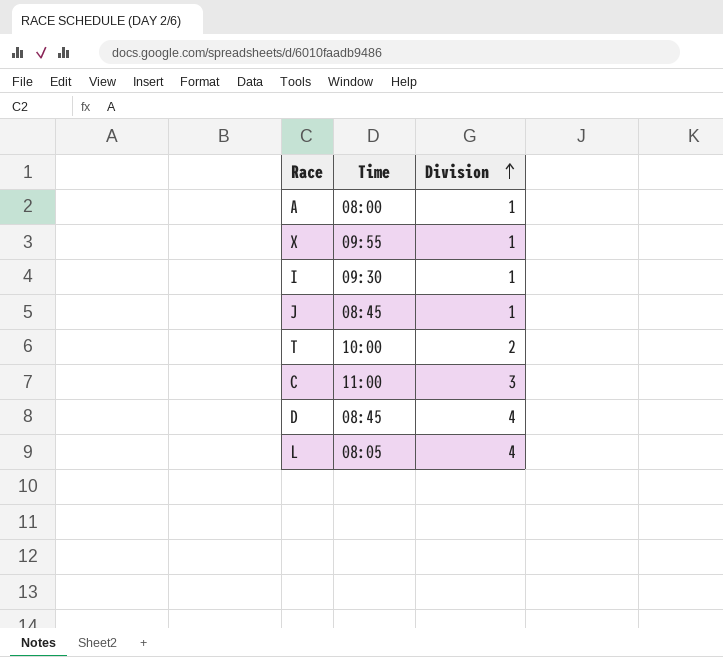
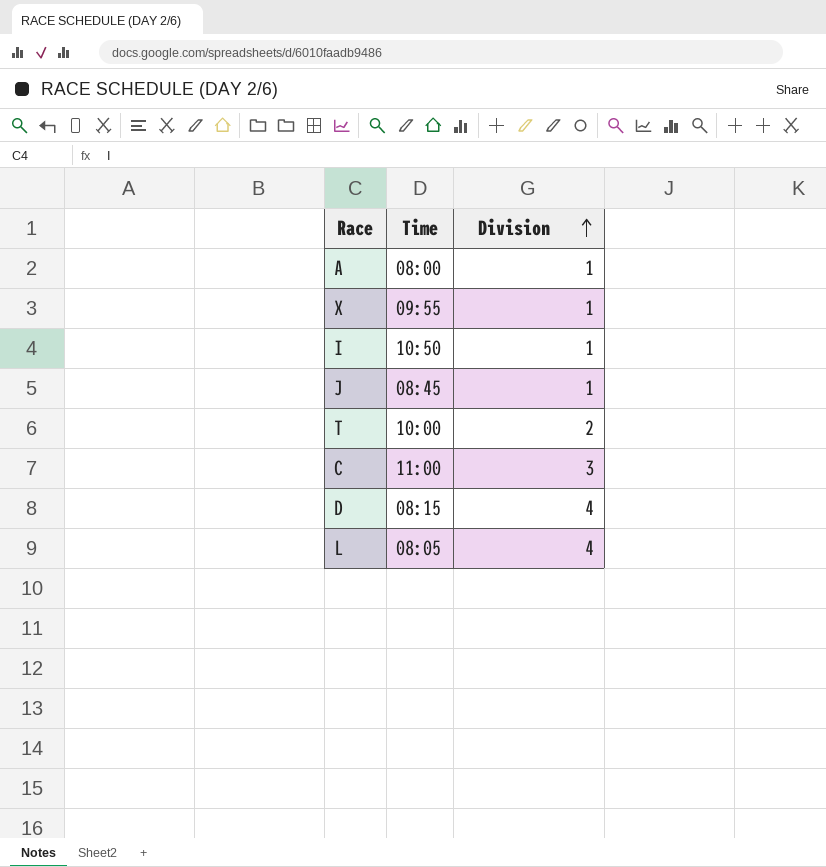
I | Time: 09:30 -> 10:50
D | Time: 08:45 -> 08:15

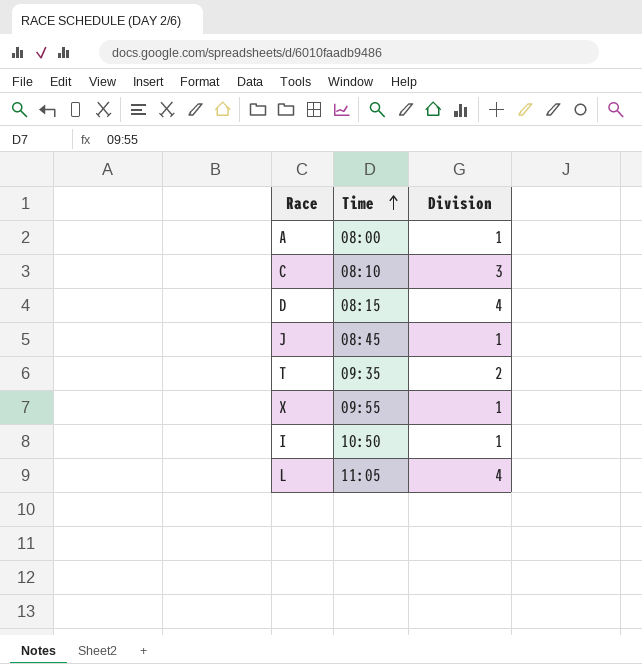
row order: Division ascending -> Time ascending
C | Time: 11:00 -> 08:10
T | Time: 10:00 -> 09:35
L | Time: 08:05 -> 11:05

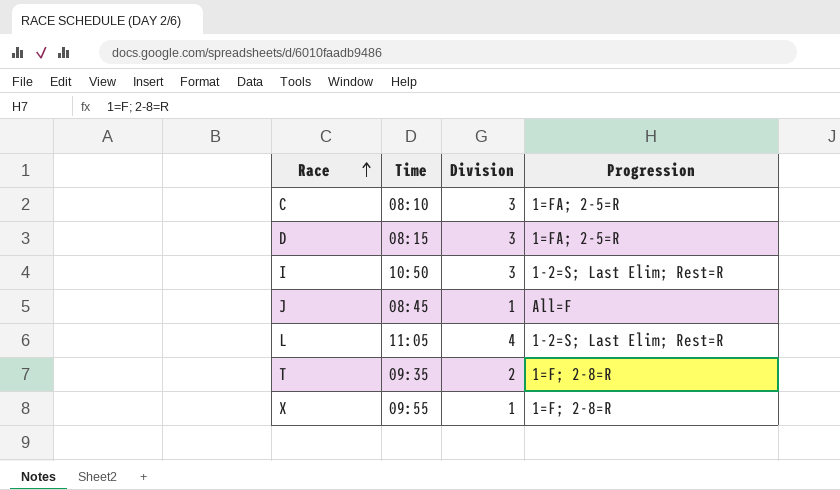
row order: Time ascending -> Race ascending
column Progression | position: none -> 4
row A: 08:00 | 1 -> none
D | Division: 4 -> 3
I | Division: 1 -> 3

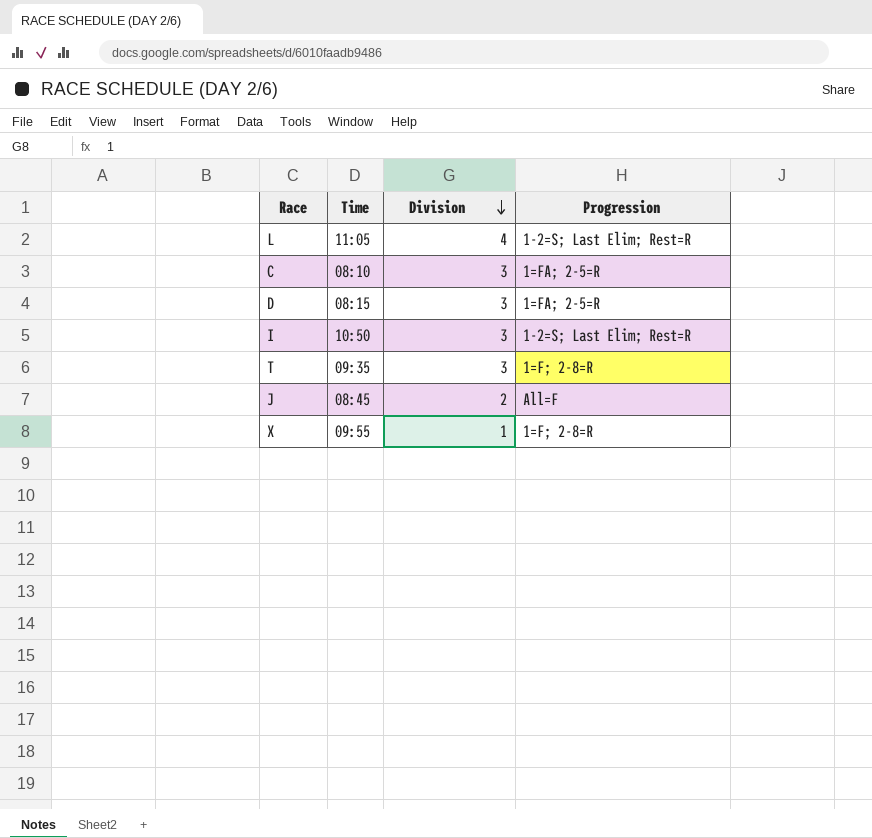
row order: Race ascending -> Division descending
T | Division: 2 -> 3
J | Division: 1 -> 2

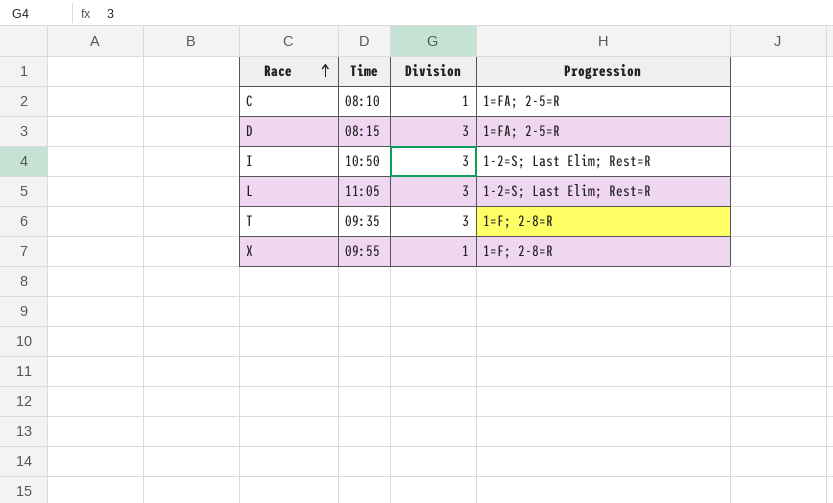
row order: Division descending -> Race ascending
row J: 08:45 | 2 | All=F -> none
C | Division: 3 -> 1
L | Division: 4 -> 3

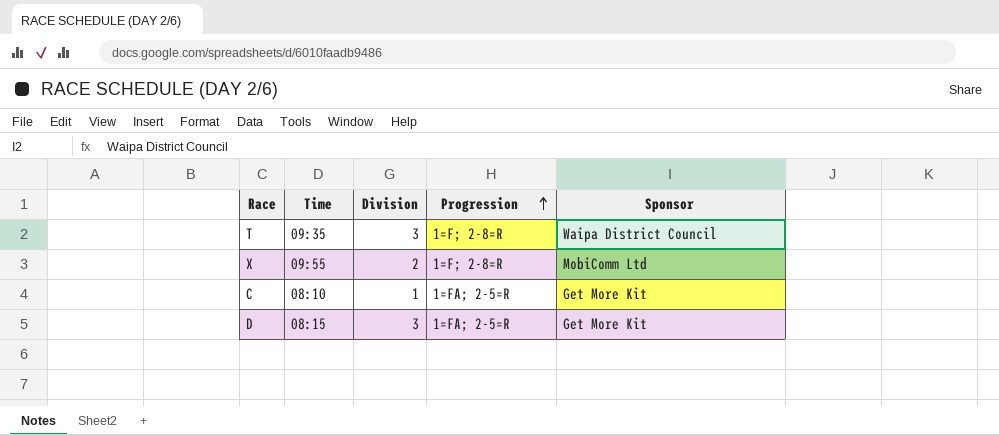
row order: Race ascending -> Progression ascending
column Sponsor | position: none -> 5
row I: 10:50 | 3 | 1-2=S; Last Elim; Rest=R -> none
row L: 11:05 | 3 | 1-2=S; Last Elim; Rest=R -> none
X | Division: 1 -> 2

